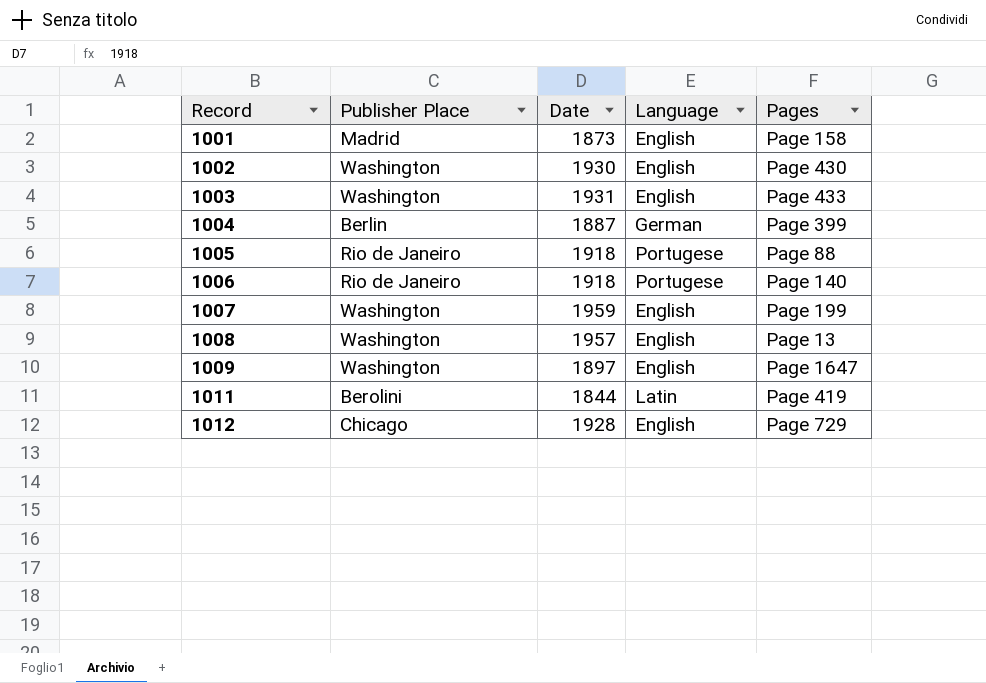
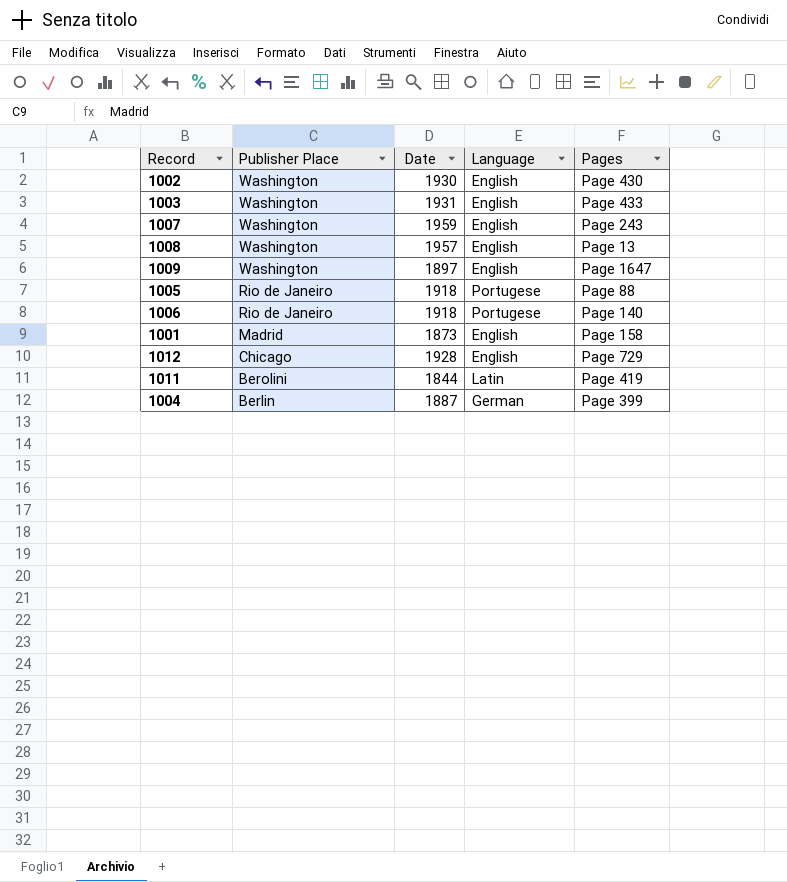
row order: Record ascending -> Publisher Place descending
1007 | Pages: Page 199 -> Page 243

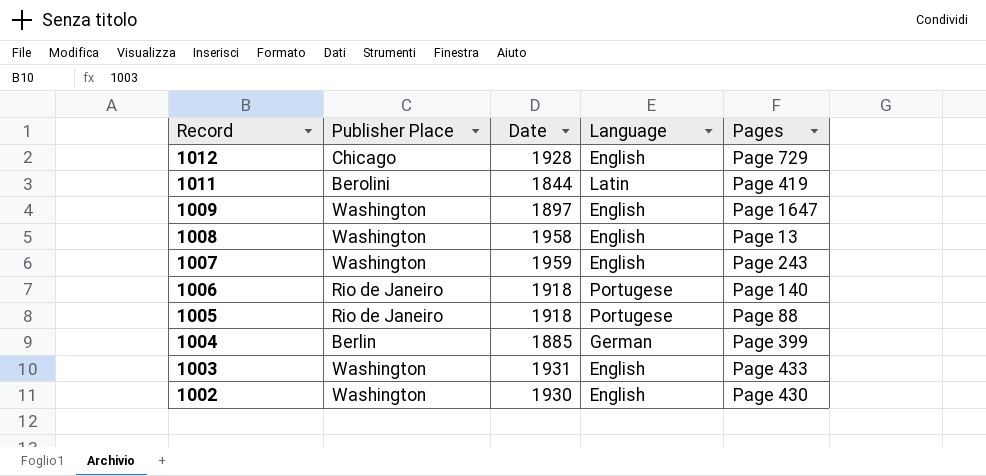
row order: Publisher Place descending -> Record descending
row 1001: Madrid | 1873 | English | Page 158 -> none
1008 | Date: 1957 -> 1958
1004 | Date: 1887 -> 1885

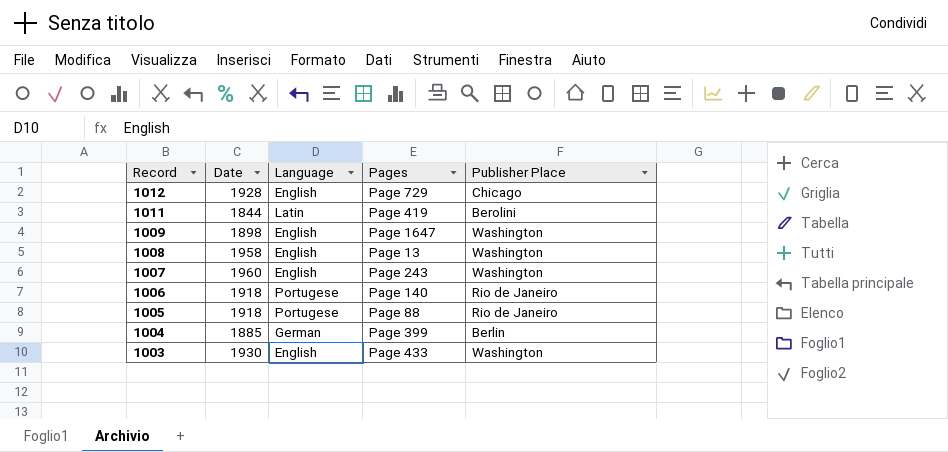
column Publisher Place | position: 2 -> 5
row 1002: Washington | 1930 | English | Page 430 -> none
1009 | Date: 1897 -> 1898
1007 | Date: 1959 -> 1960
1003 | Date: 1931 -> 1930

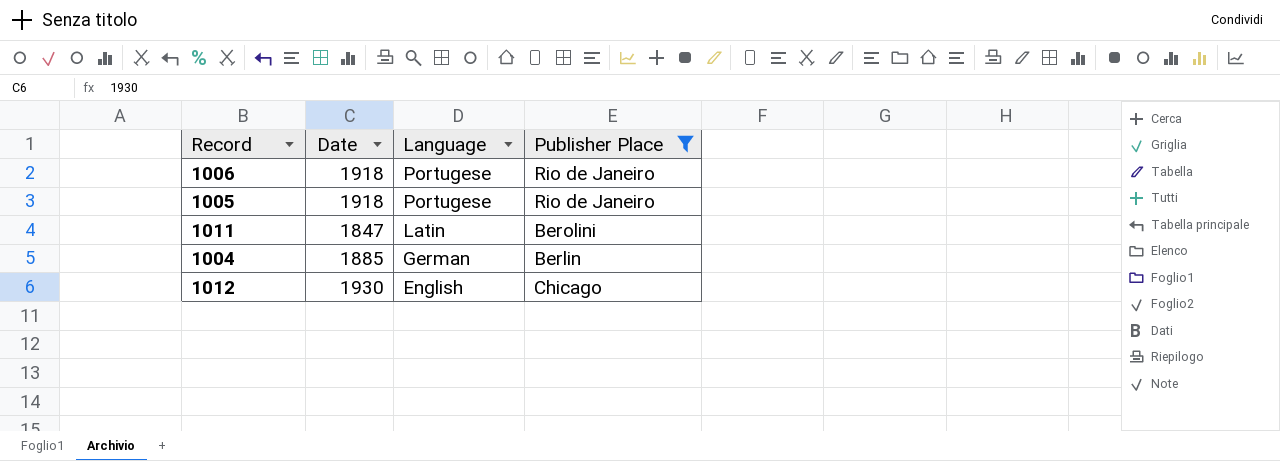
filter: none -> Publisher Place != Washington
row order: Record descending -> Language descending
column Pages | position: 4 -> none
1011 | Date: 1844 -> 1847
1012 | Date: 1928 -> 1930

